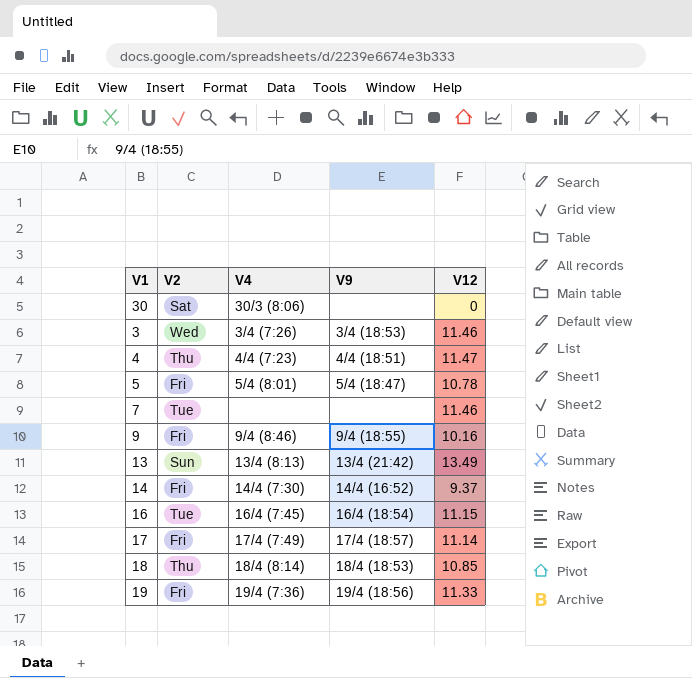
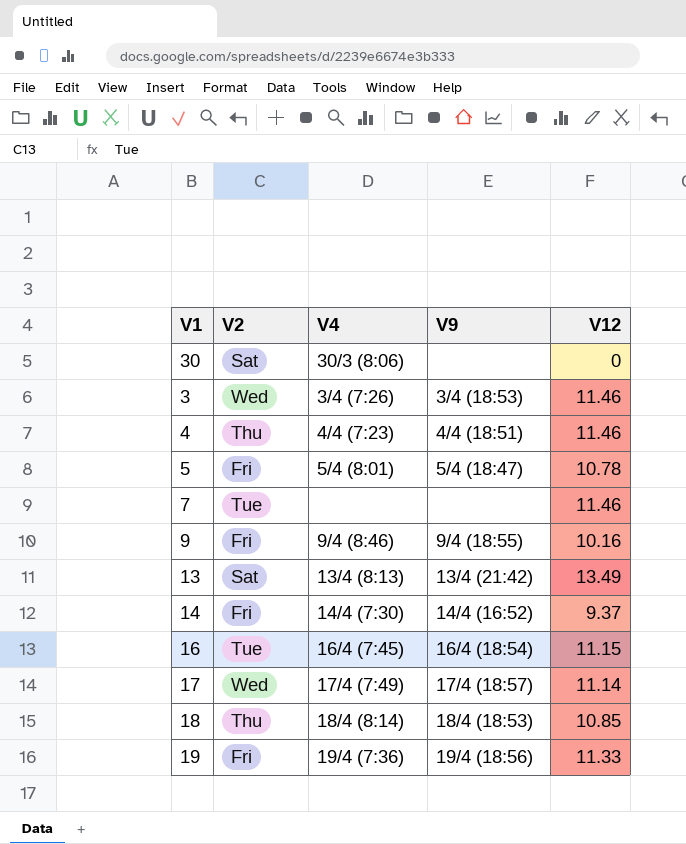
4 | V12: 11.47 -> 11.46
13 | V2: Sun -> Sat
17 | V2: Fri -> Wed

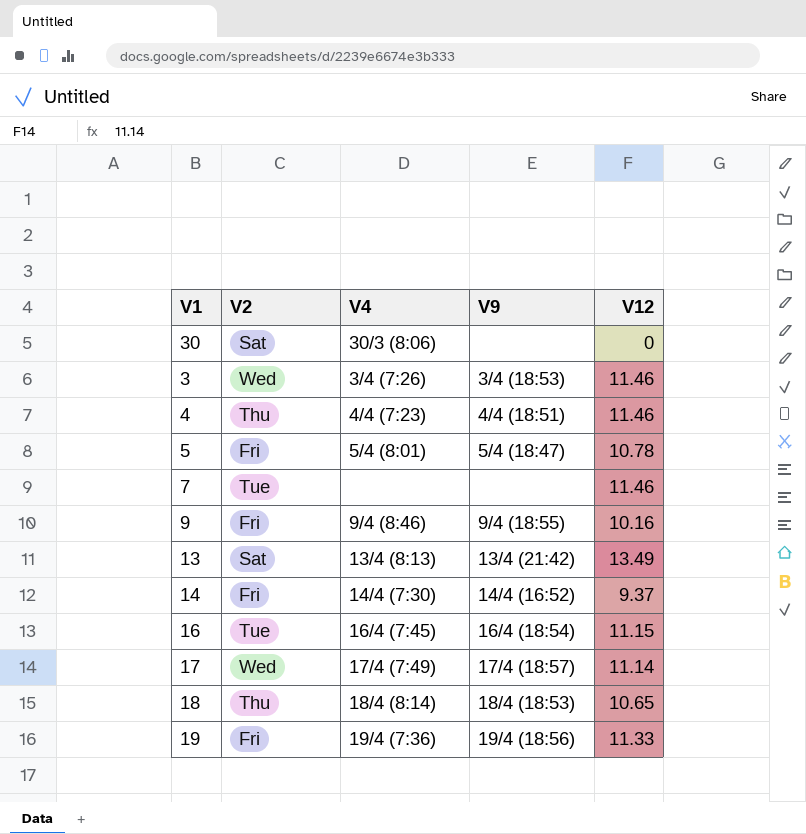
18 | V12: 10.85 -> 10.65

